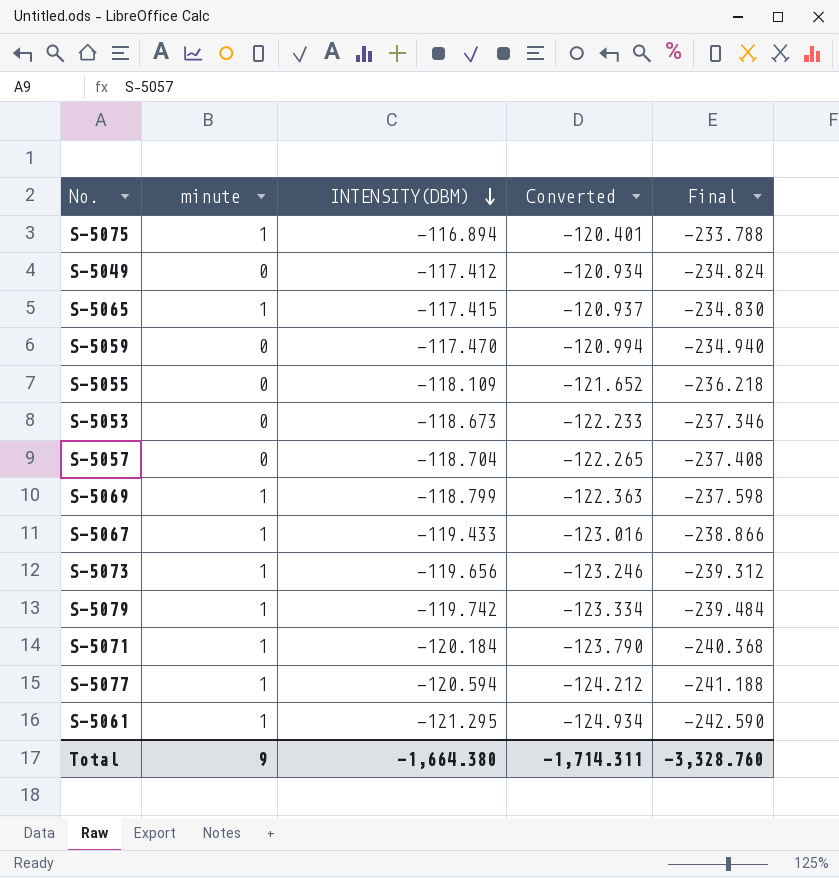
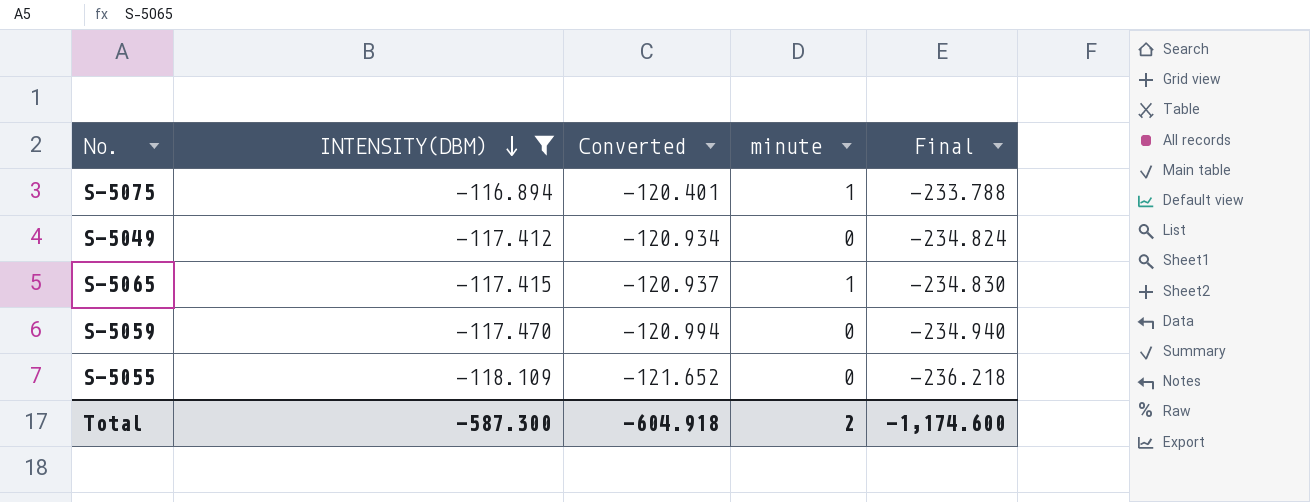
filter: none -> INTENSITY(DBM) >= -118.109
column minute | position: 2 -> 4
Total | INTENSITY(DBM): -1,664.380 -> -587.300
Total | Converted: -1,714.311 -> -604.918
Total | minute: 9 -> 2
Total | Final: -3,328.760 -> -1,174.600

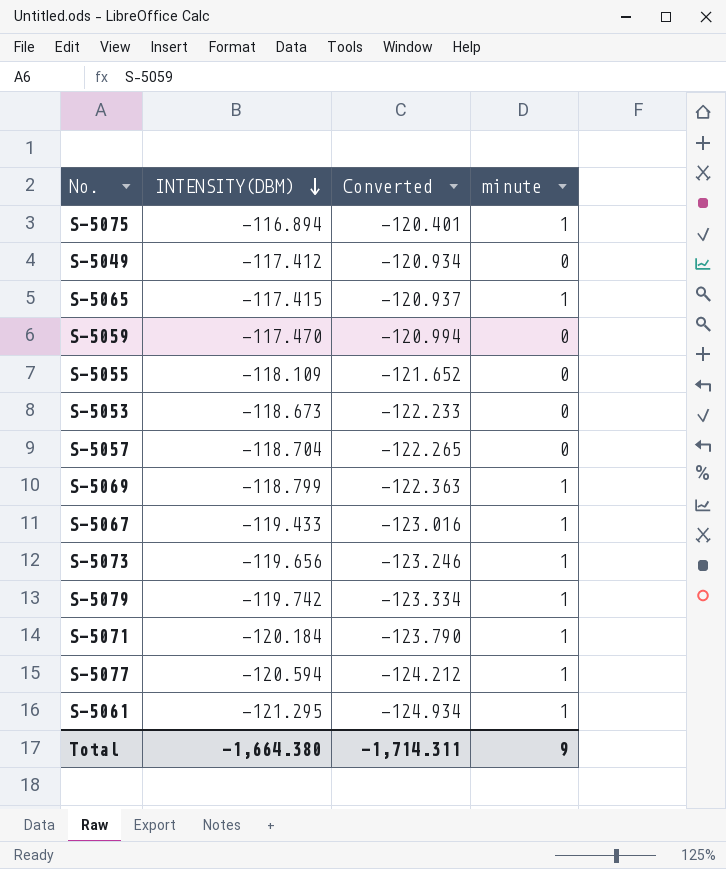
filter: INTENSITY(DBM) >= -118.109 -> none
column Final | formula: [INTENSITY(DBM)] * 2 -> none
Total | INTENSITY(DBM): -587.300 -> -1,664.380
Total | Converted: -604.918 -> -1,714.311
Total | minute: 2 -> 9

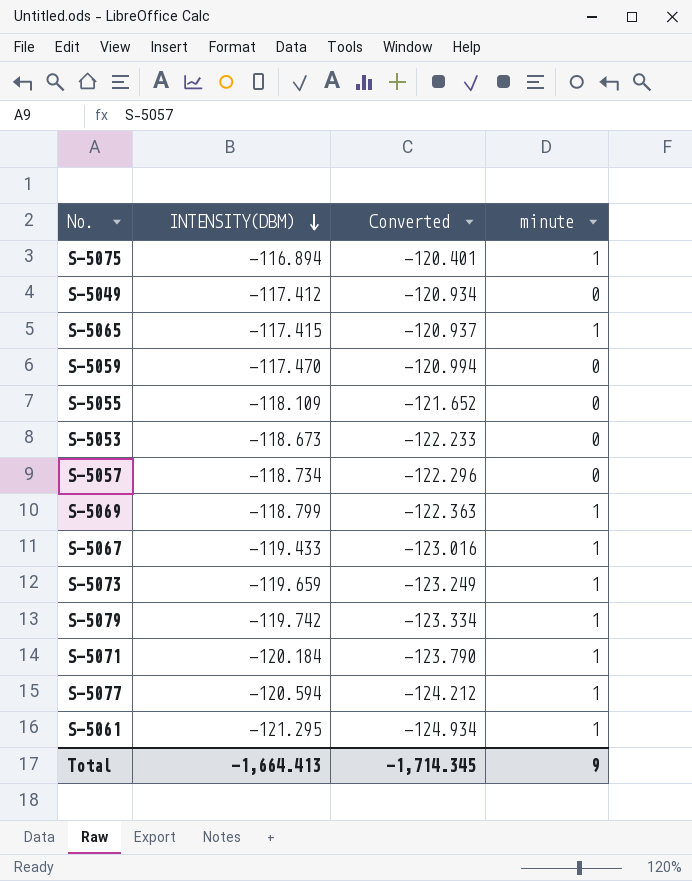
S-5057 | INTENSITY(DBM): -118.704 -> -118.734
S-5057 | Converted: -122.265 -> -122.296
S-5073 | INTENSITY(DBM): -119.656 -> -119.659
S-5073 | Converted: -123.246 -> -123.249
Total | INTENSITY(DBM): -1,664.380 -> -1,664.413
Total | Converted: -1,714.311 -> -1,714.345

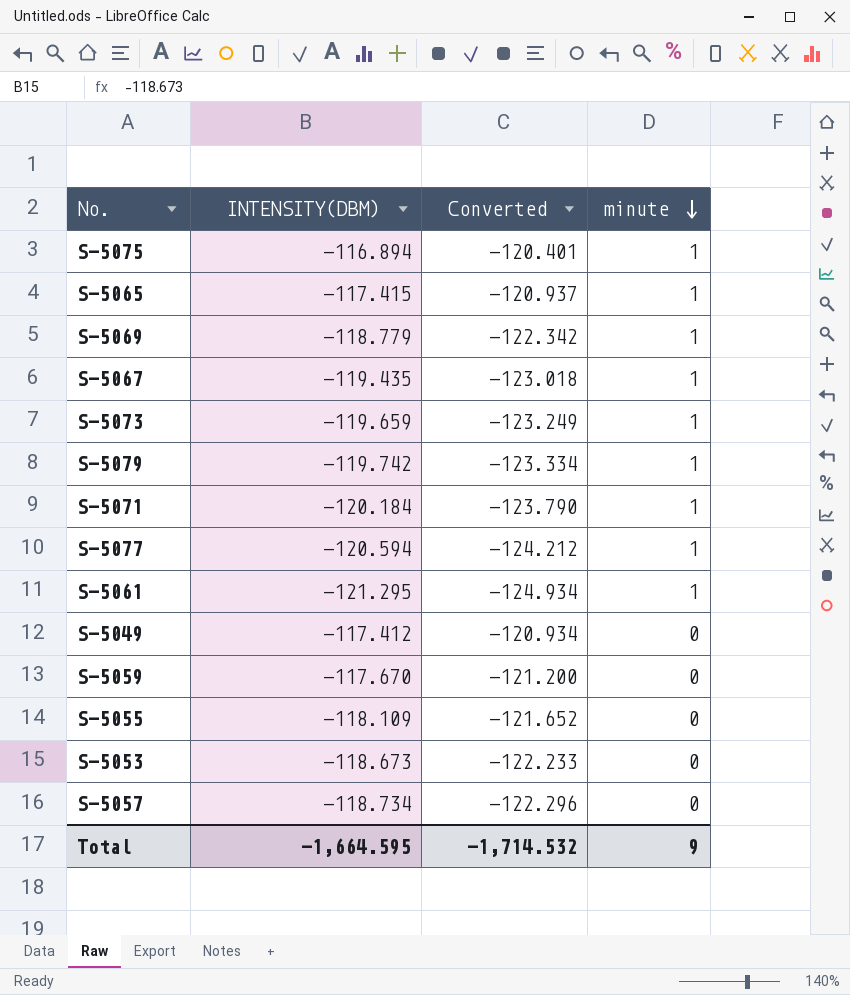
row order: INTENSITY(DBM) descending -> minute descending
S-5069 | INTENSITY(DBM): -118.799 -> -118.779
S-5069 | Converted: -122.363 -> -122.342
S-5067 | INTENSITY(DBM): -119.433 -> -119.435
S-5067 | Converted: -123.016 -> -123.018
S-5059 | INTENSITY(DBM): -117.470 -> -117.670
S-5059 | Converted: -120.994 -> -121.200
Total | INTENSITY(DBM): -1,664.413 -> -1,664.595
Total | Converted: -1,714.345 -> -1,714.532

